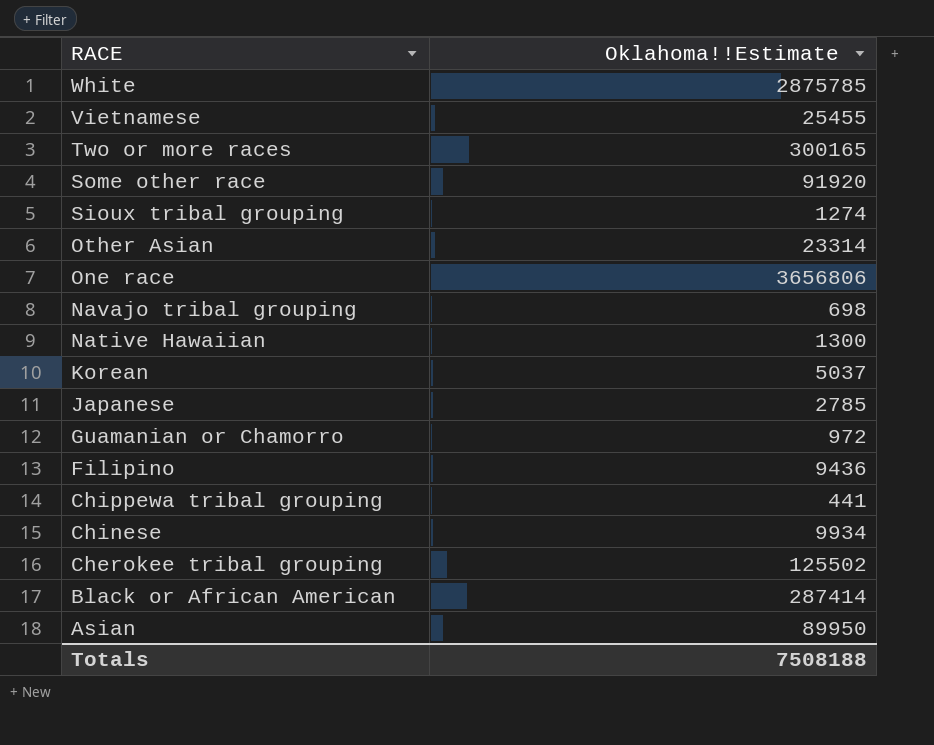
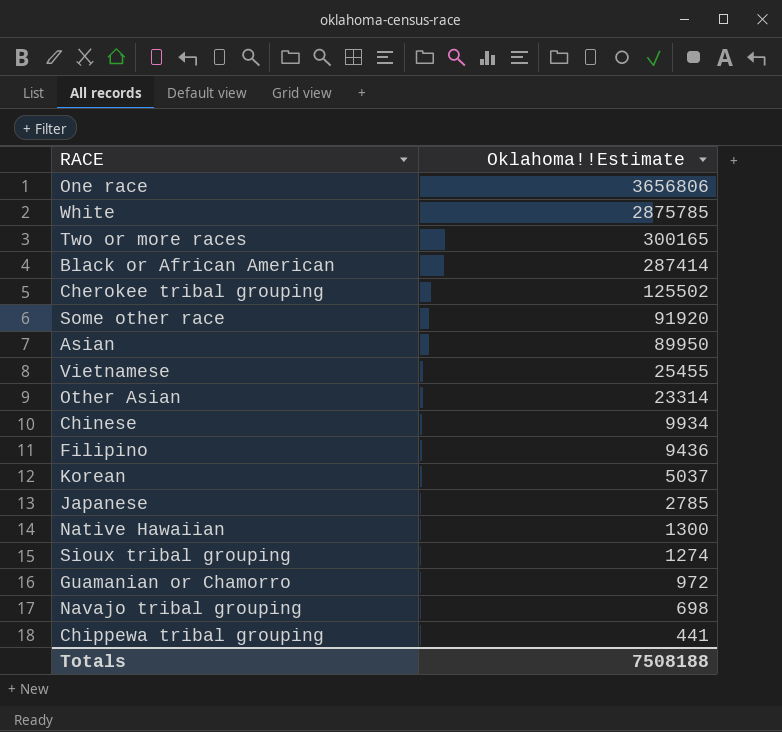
row order: RACE descending -> Oklahoma!!Estimate descending

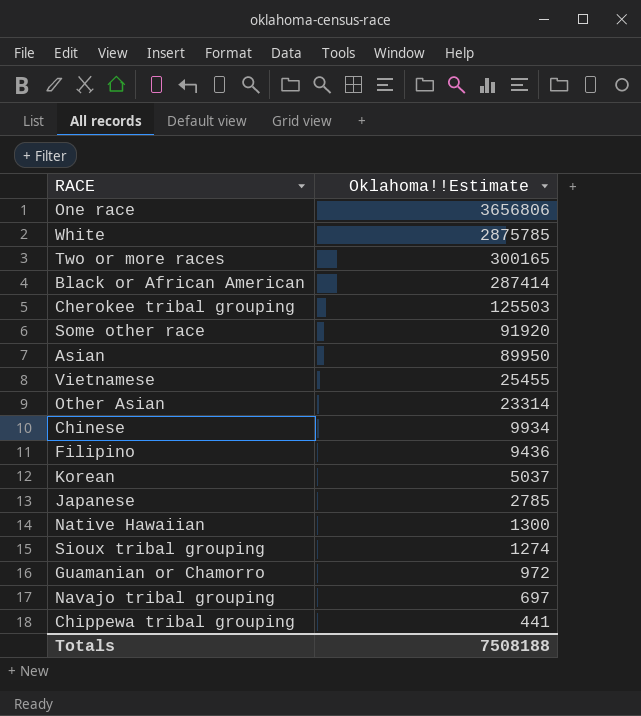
Cherokee tribal grouping | Oklahoma!!Estimate: 125502 -> 125503
Navajo tribal grouping | Oklahoma!!Estimate: 698 -> 697

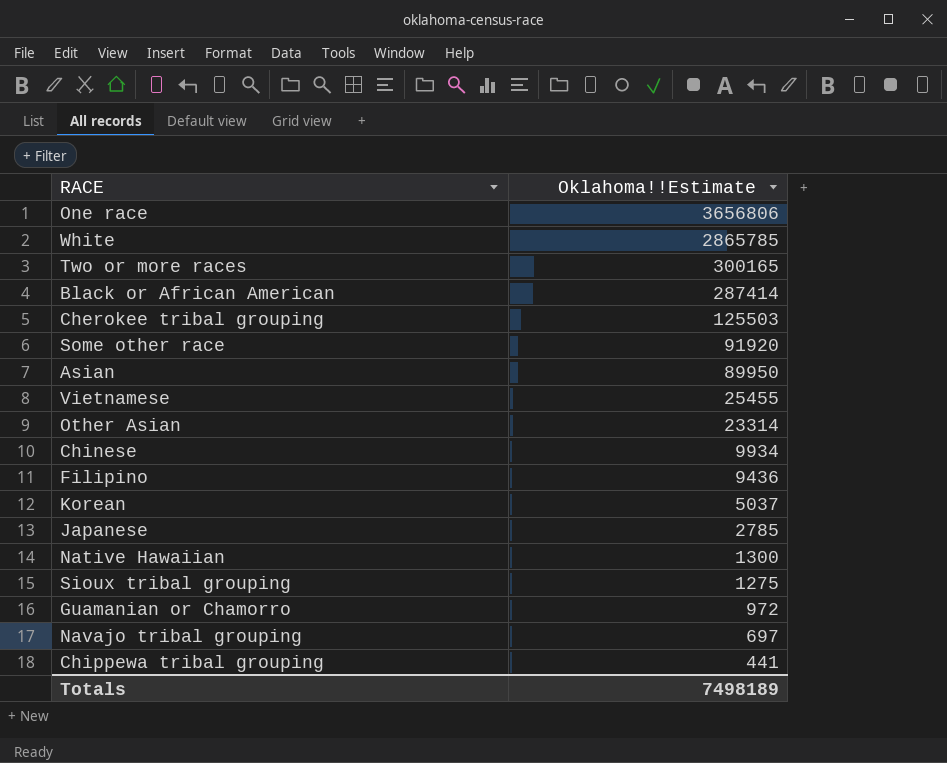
White | Oklahoma!!Estimate: 2875785 -> 2865785
Sioux tribal grouping | Oklahoma!!Estimate: 1274 -> 1275
Totals | Oklahoma!!Estimate: 7508188 -> 7498189

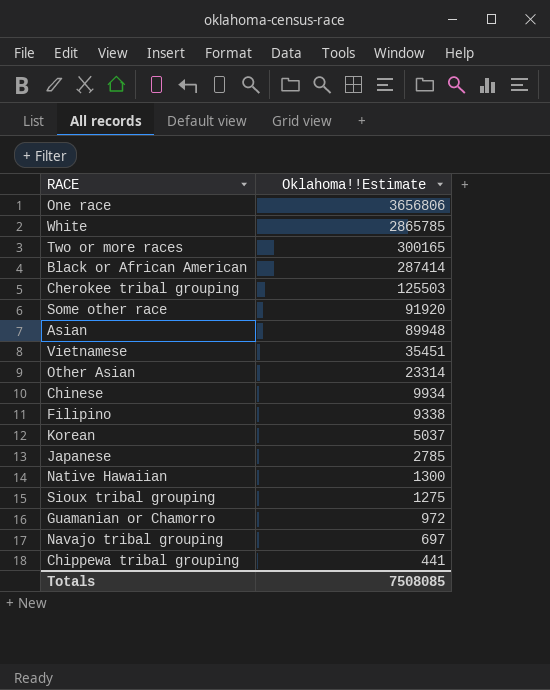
Asian | Oklahoma!!Estimate: 89950 -> 89948
Vietnamese | Oklahoma!!Estimate: 25455 -> 35451
Filipino | Oklahoma!!Estimate: 9436 -> 9338
Totals | Oklahoma!!Estimate: 7498189 -> 7508085

